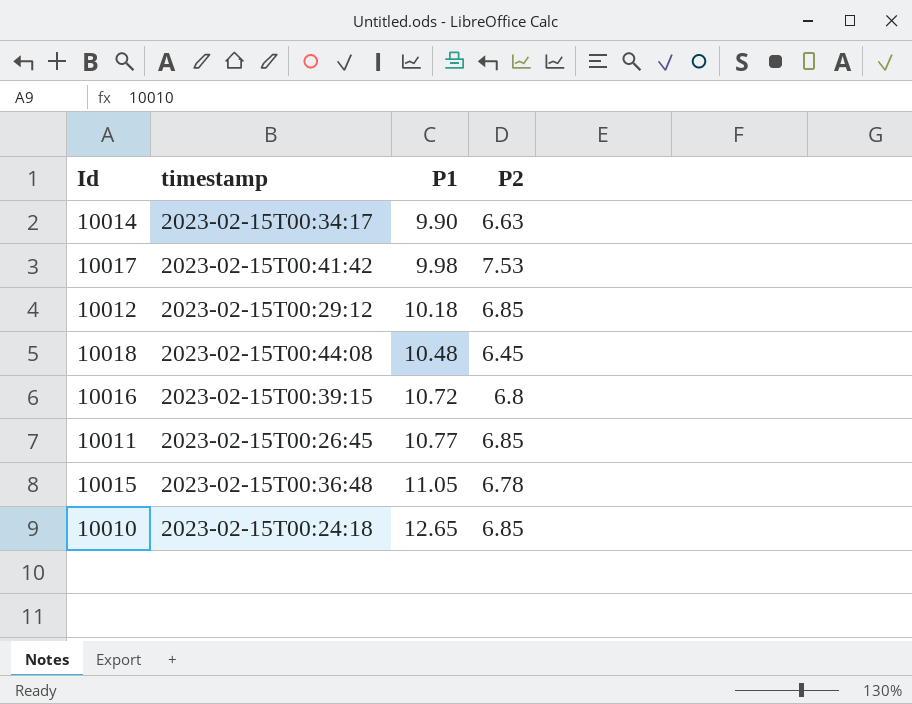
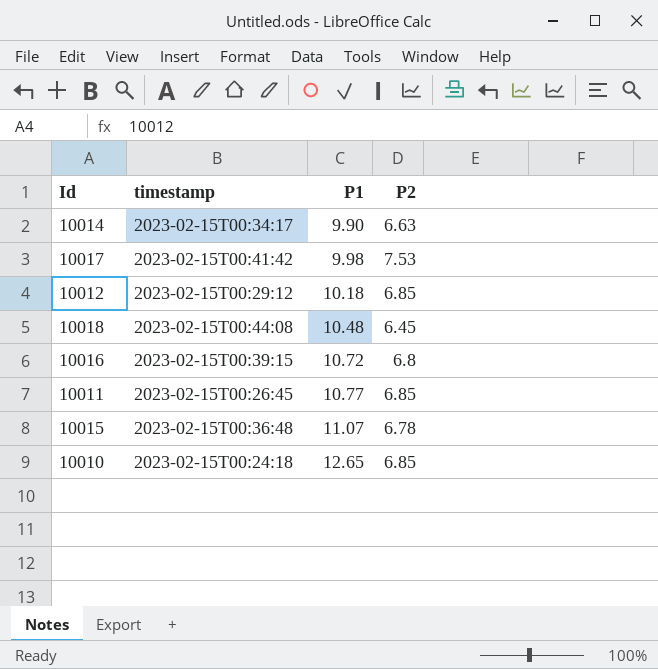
10015 | P1: 11.05 -> 11.07

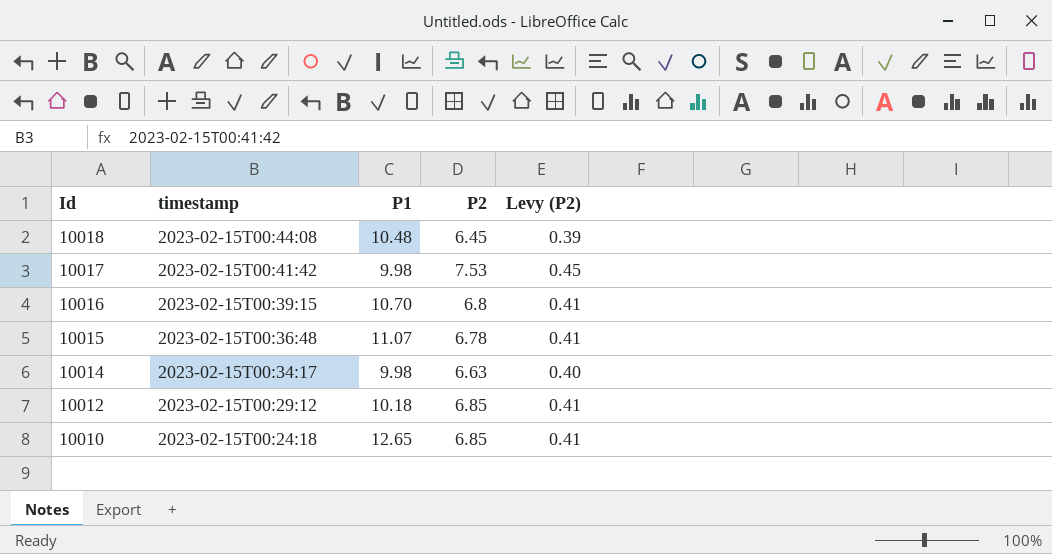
row order: P1 ascending -> Id descending
column Levy (P2) | formula: none -> [P2] * 0.06
row 10011: 2023-02-15T00:26:45 | 10.77 | 6.85 -> none
10016 | P1: 10.72 -> 10.70
10014 | P1: 9.90 -> 9.98

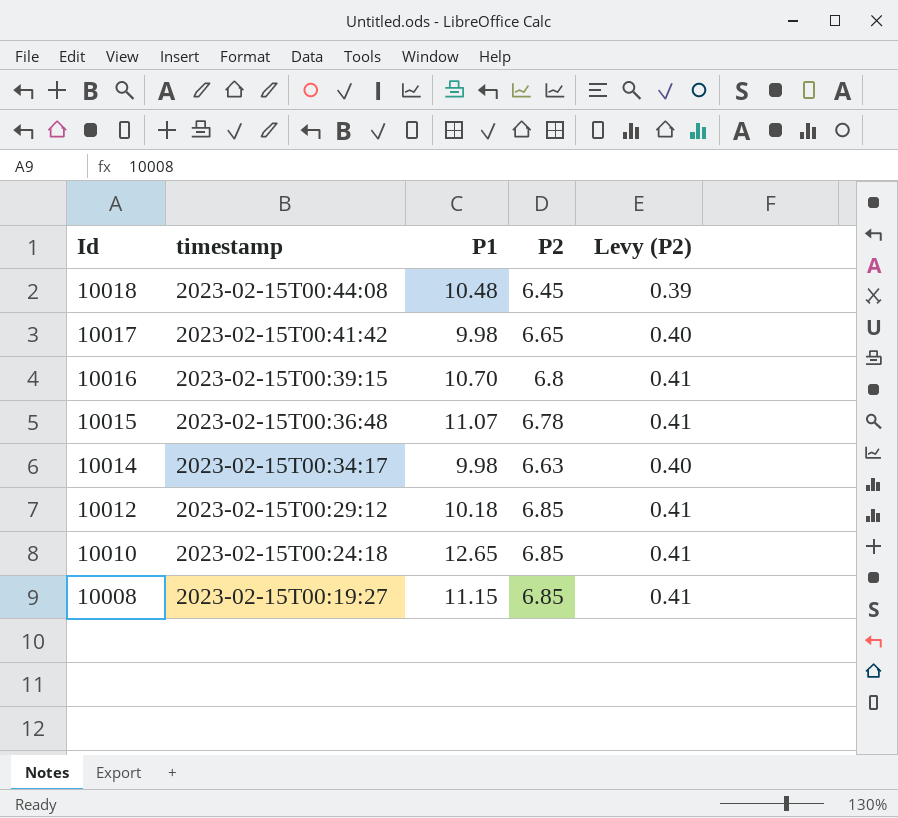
10017 | P2: 7.53 -> 6.65
10017 | Levy (P2): 0.45 -> 0.40
row 10008: none -> 2023-02-15T00:19:27 | 11.15 | 6.85 | 0.41

